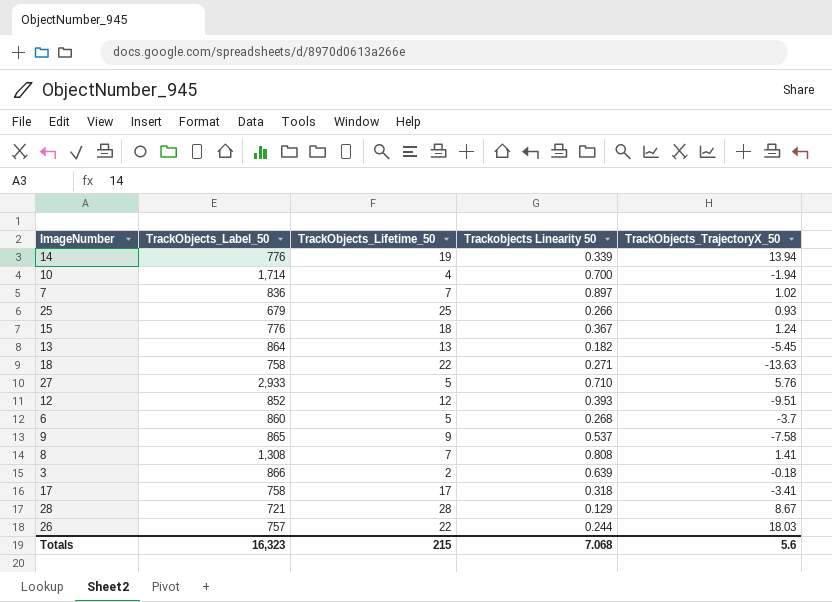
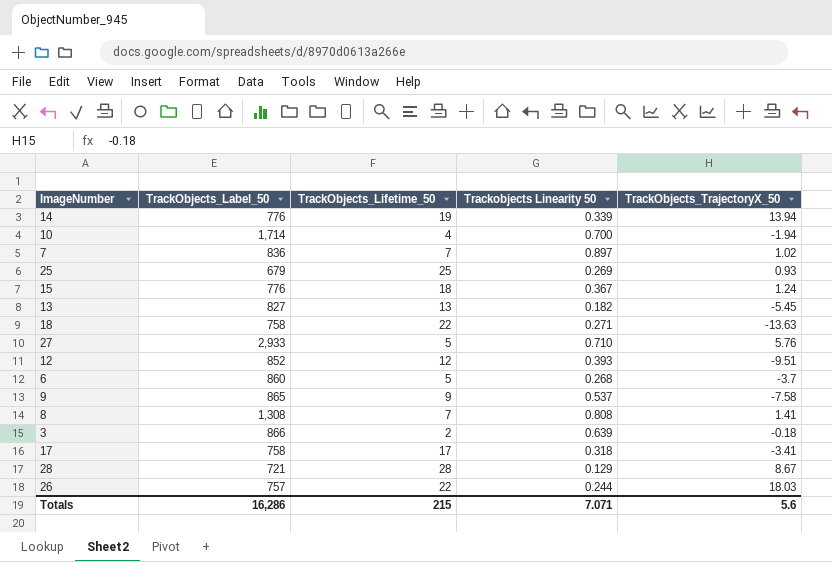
25 | Trackobjects Linearity 50: 0.266 -> 0.269
13 | TrackObjects_Label_50: 864 -> 827
Totals | TrackObjects_Label_50: 16,323 -> 16,286
Totals | Trackobjects Linearity 50: 7.068 -> 7.071

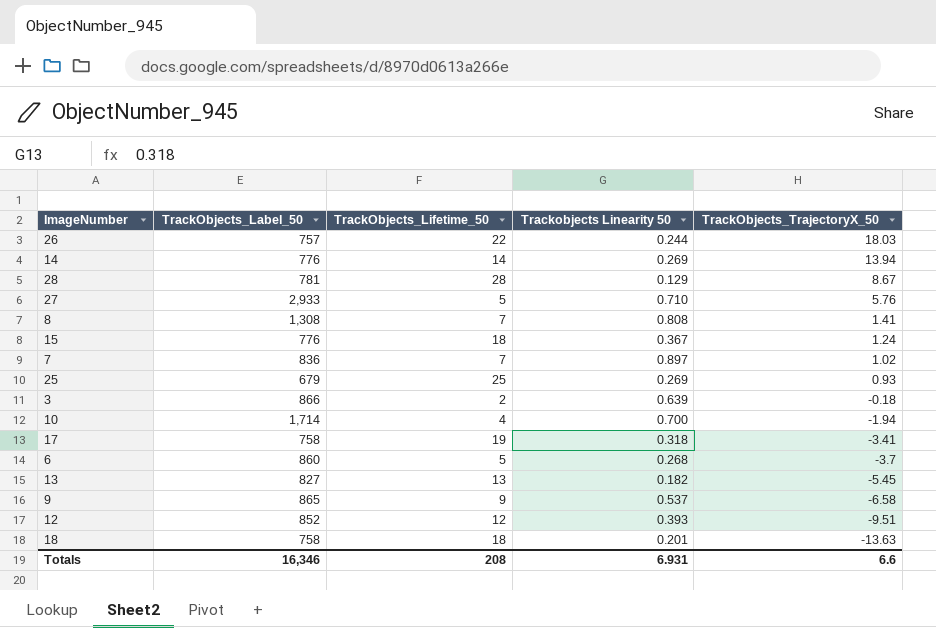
row order: none -> TrackObjects_TrajectoryX_50 descending
14 | TrackObjects_Lifetime_50: 19 -> 14
14 | Trackobjects Linearity 50: 0.339 -> 0.269
28 | TrackObjects_Label_50: 721 -> 781
17 | TrackObjects_Lifetime_50: 17 -> 19
9 | TrackObjects_TrajectoryX_50: -7.58 -> -6.58
18 | TrackObjects_Lifetime_50: 22 -> 18
18 | Trackobjects Linearity 50: 0.271 -> 0.201
Totals | TrackObjects_Label_50: 16,286 -> 16,346
Totals | TrackObjects_Lifetime_50: 215 -> 208
Totals | Trackobjects Linearity 50: 7.071 -> 6.931
Totals | TrackObjects_TrajectoryX_50: 5.6 -> 6.6

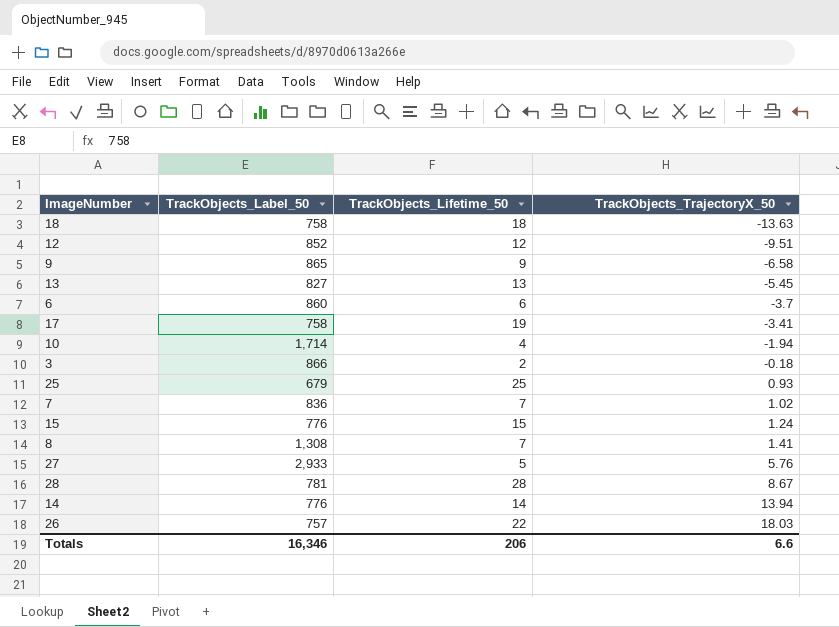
row order: TrackObjects_TrajectoryX_50 descending -> TrackObjects_TrajectoryX_50 ascending
column Trackobjects Linearity 50 | position: 4 -> none
6 | TrackObjects_Lifetime_50: 5 -> 6
15 | TrackObjects_Lifetime_50: 18 -> 15
Totals | TrackObjects_Lifetime_50: 208 -> 206

